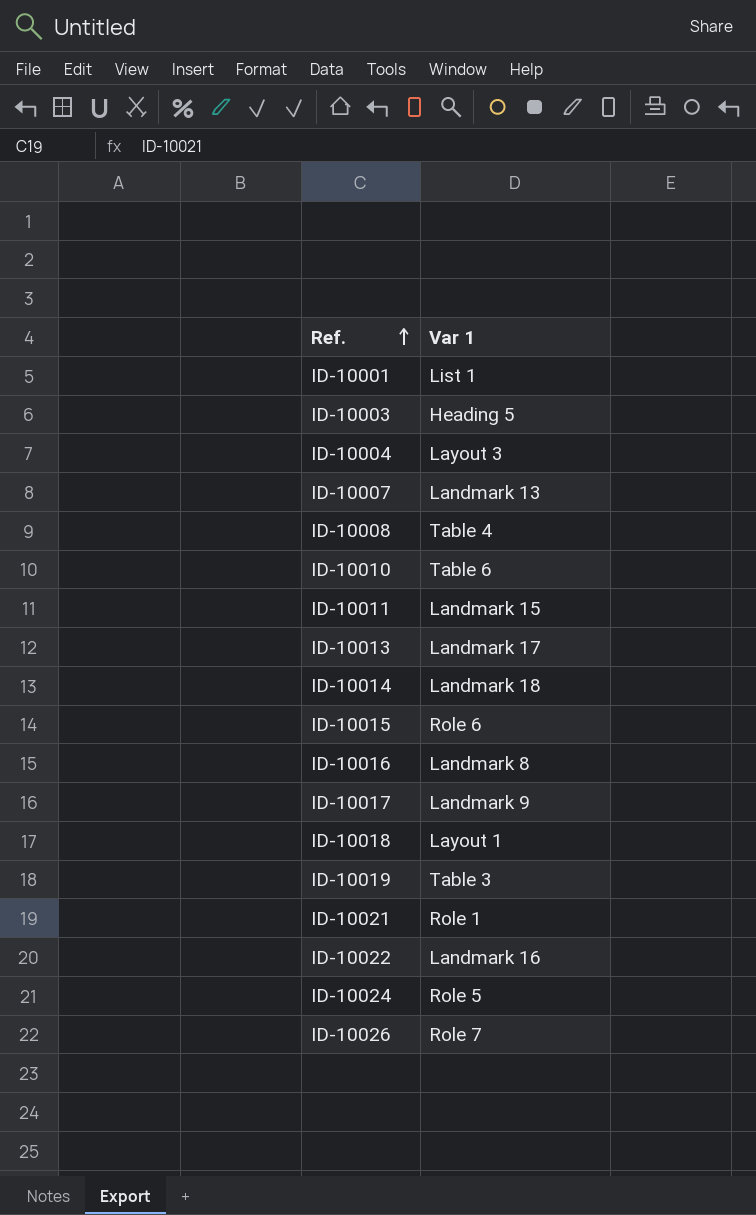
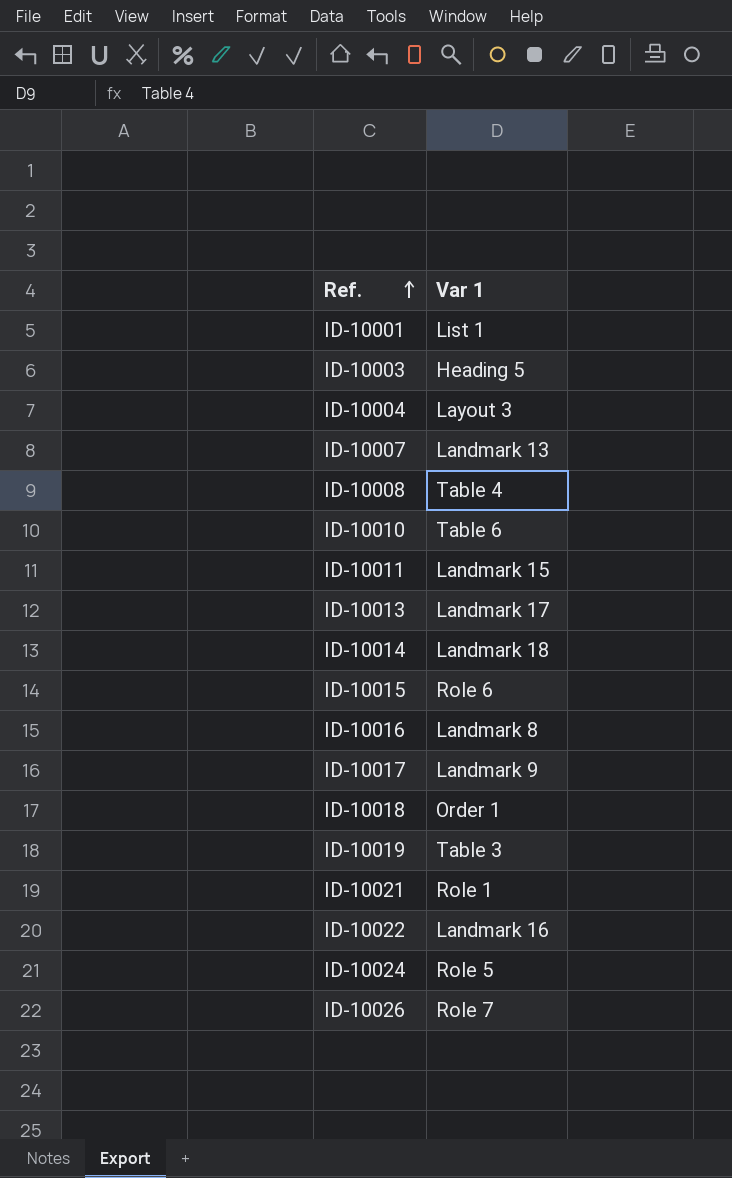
ID-10018 | Var 1: Layout 1 -> Order 1

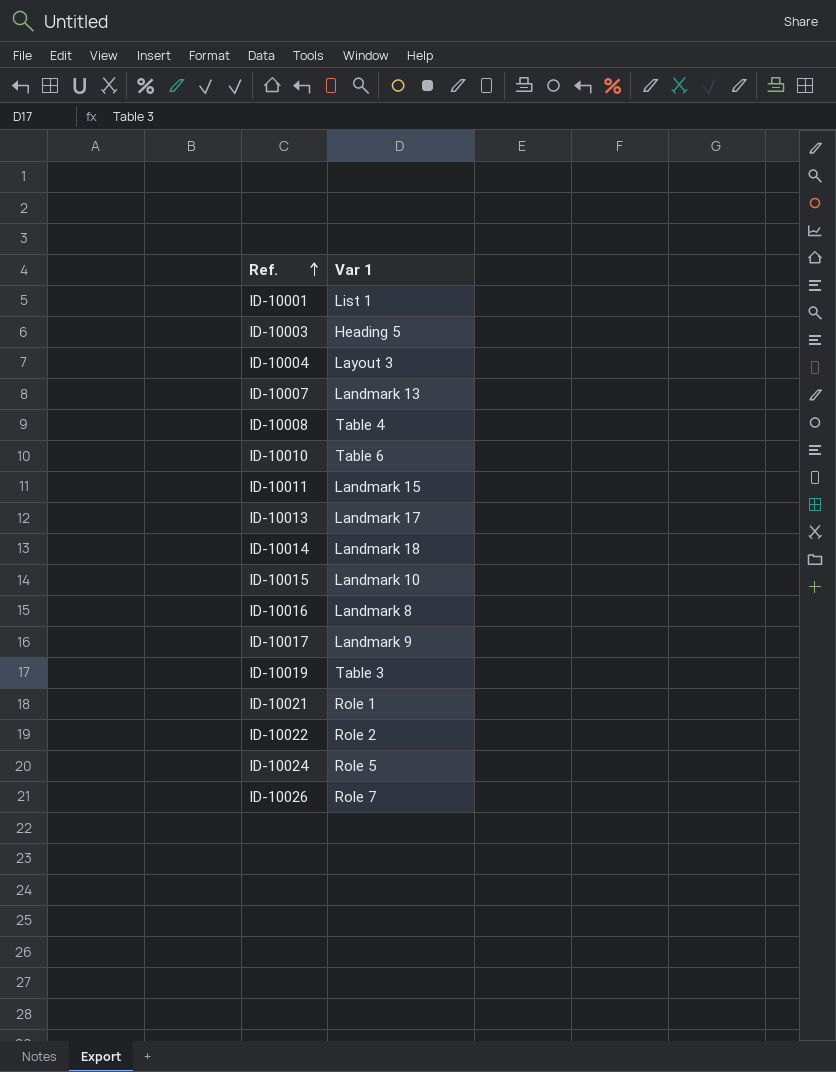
row ID-10018: Order 1 -> none
ID-10015 | Var 1: Role 6 -> Landmark 10
ID-10022 | Var 1: Landmark 16 -> Role 2

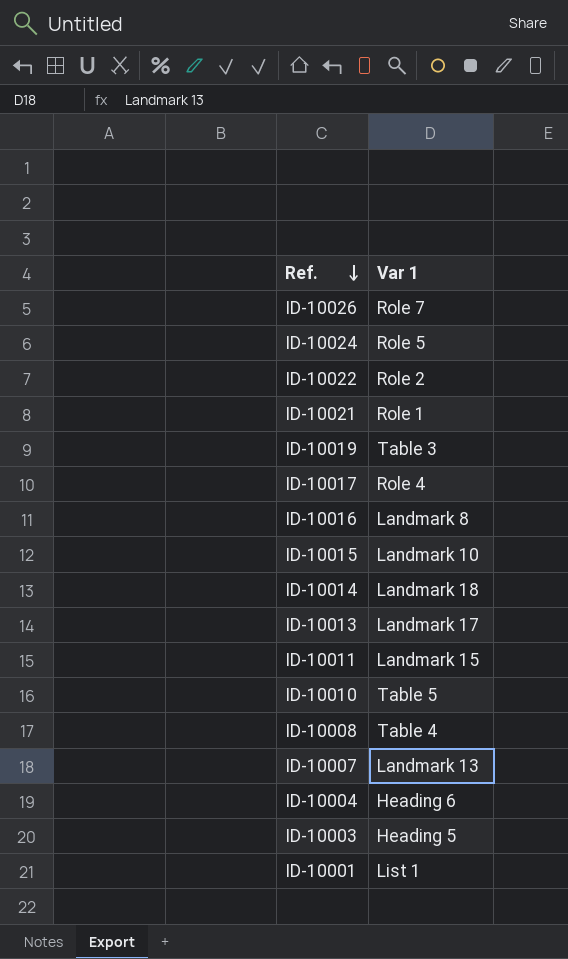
row order: Ref. ascending -> Ref. descending
ID-10017 | Var 1: Landmark 9 -> Role 4
ID-10010 | Var 1: Table 6 -> Table 5
ID-10004 | Var 1: Layout 3 -> Heading 6

